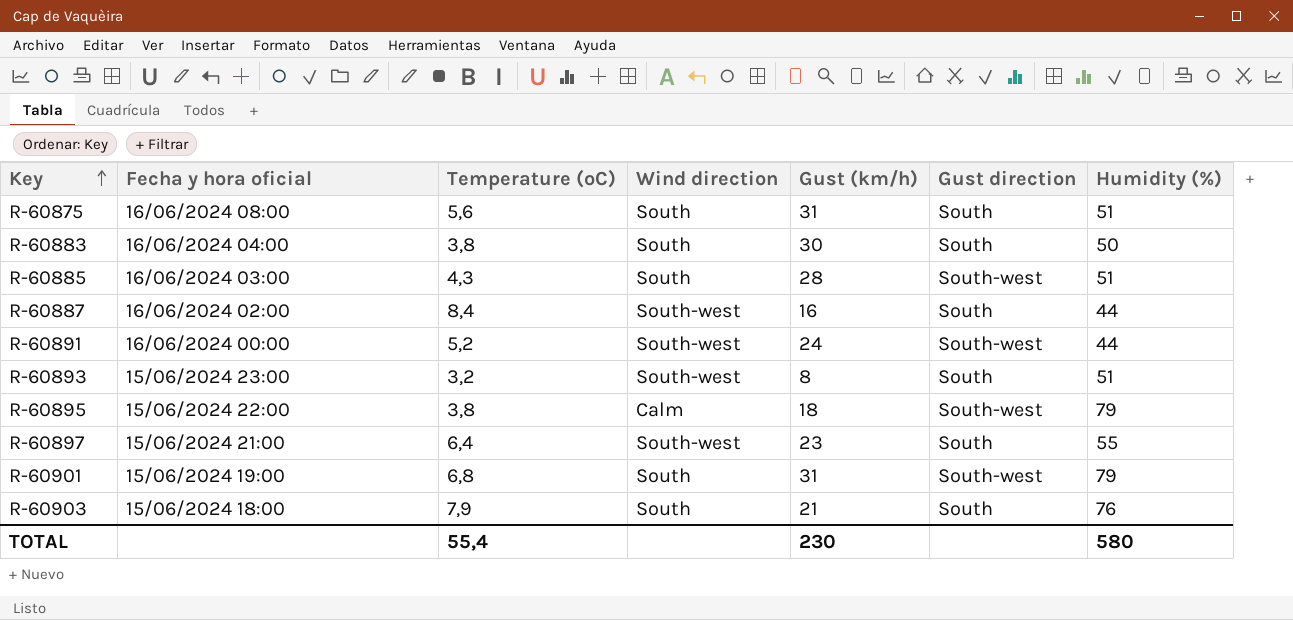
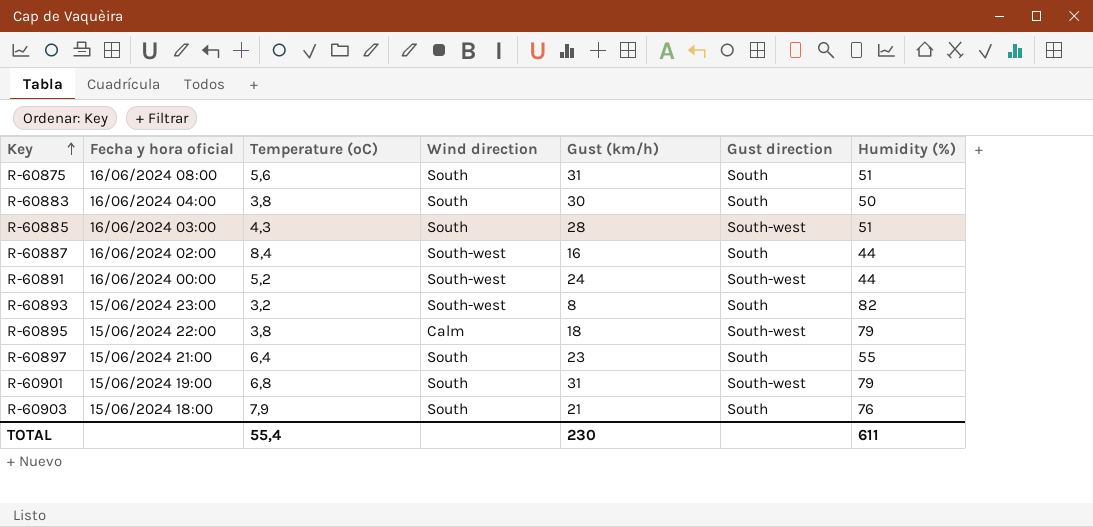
R-60893 | Humidity (%): 51 -> 82
R-60897 | Wind direction: South-west -> South
TOTAL | Humidity (%): 580 -> 611

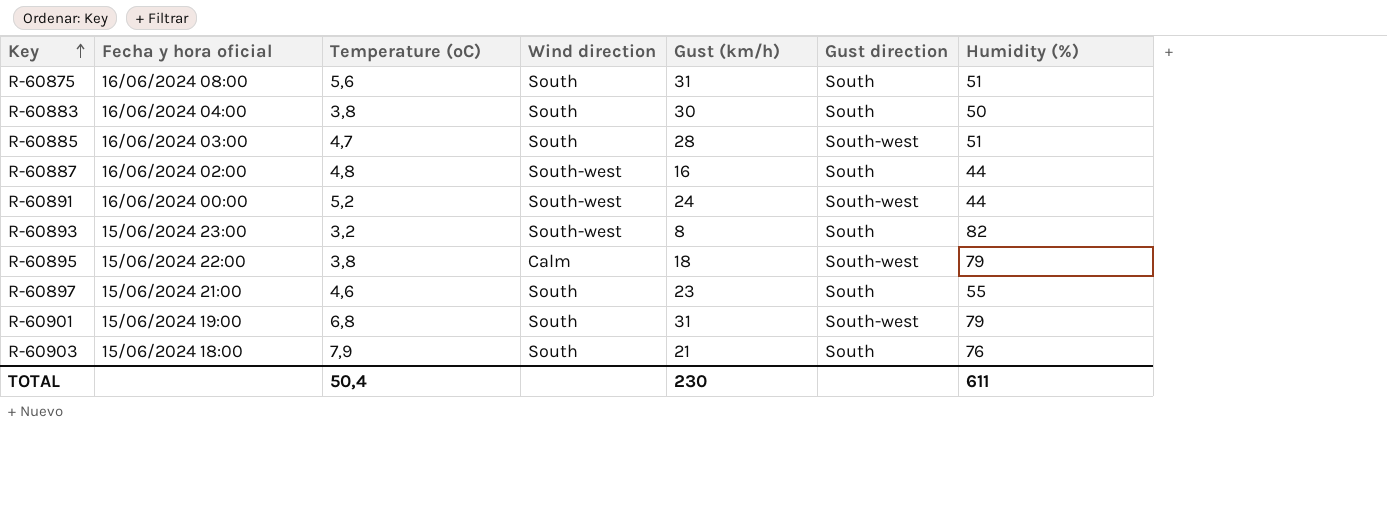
R-60885 | Temperature (ºC): 4,3 -> 4,7
R-60887 | Temperature (ºC): 8,4 -> 4,8
R-60897 | Temperature (ºC): 6,4 -> 4,6
TOTAL | Temperature (ºC): 55,4 -> 50,4

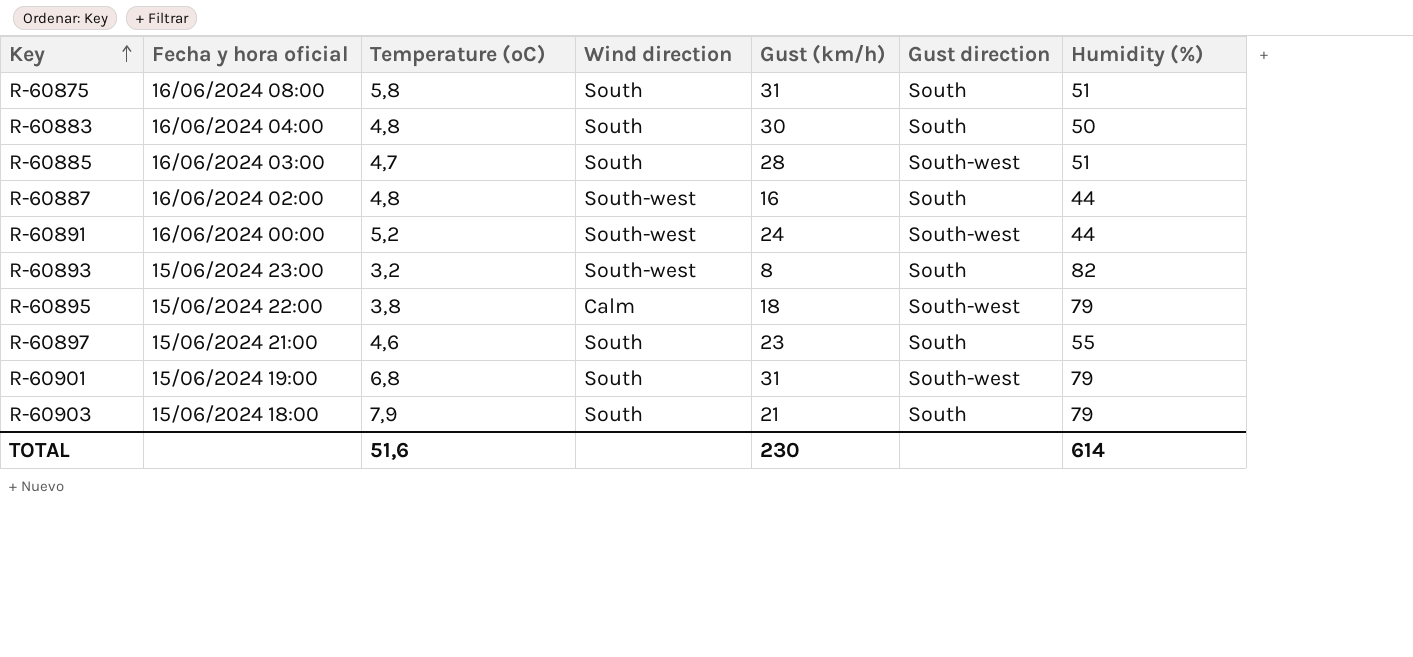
R-60875 | Temperature (ºC): 5,6 -> 5,8
R-60883 | Temperature (ºC): 3,8 -> 4,8
R-60903 | Humidity (%): 76 -> 79
TOTAL | Temperature (ºC): 50,4 -> 51,6
TOTAL | Humidity (%): 611 -> 614

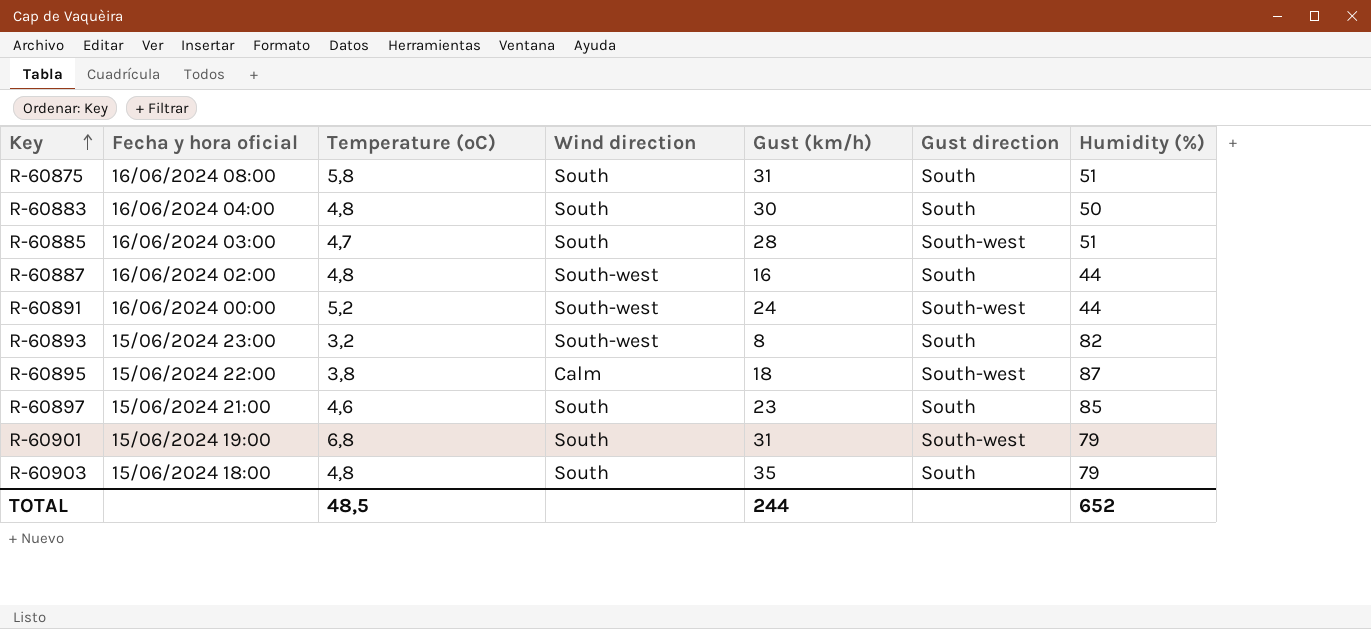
R-60895 | Humidity (%): 79 -> 87
R-60897 | Humidity (%): 55 -> 85
R-60903 | Temperature (ºC): 7,9 -> 4,8
R-60903 | Gust (km/h): 21 -> 35
TOTAL | Temperature (ºC): 51,6 -> 48,5
TOTAL | Gust (km/h): 230 -> 244
TOTAL | Humidity (%): 614 -> 652

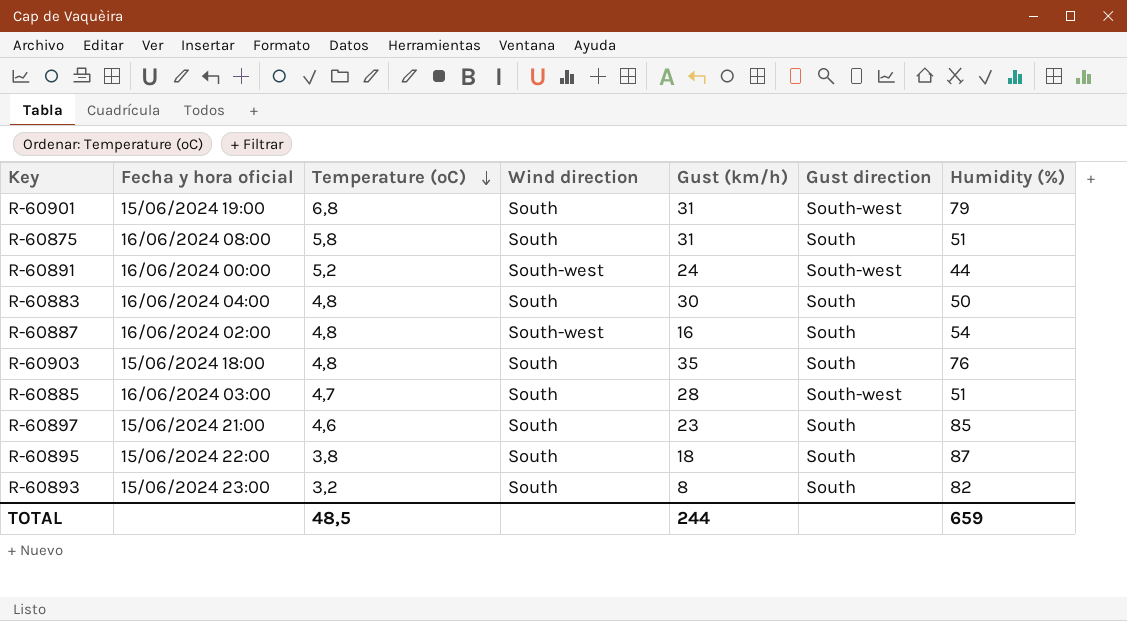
row order: Key ascending -> Temperature (ºC) descending
R-60887 | Humidity (%): 44 -> 54
R-60903 | Humidity (%): 79 -> 76
R-60895 | Wind direction: Calm -> South
R-60895 | Gust direction: South-west -> South
R-60893 | Wind direction: South-west -> South
TOTAL | Humidity (%): 652 -> 659

